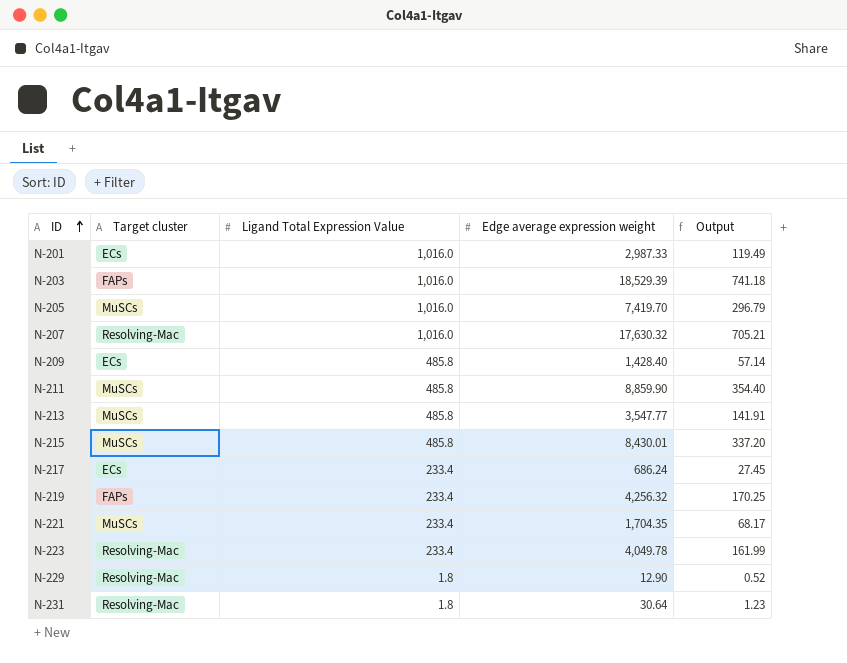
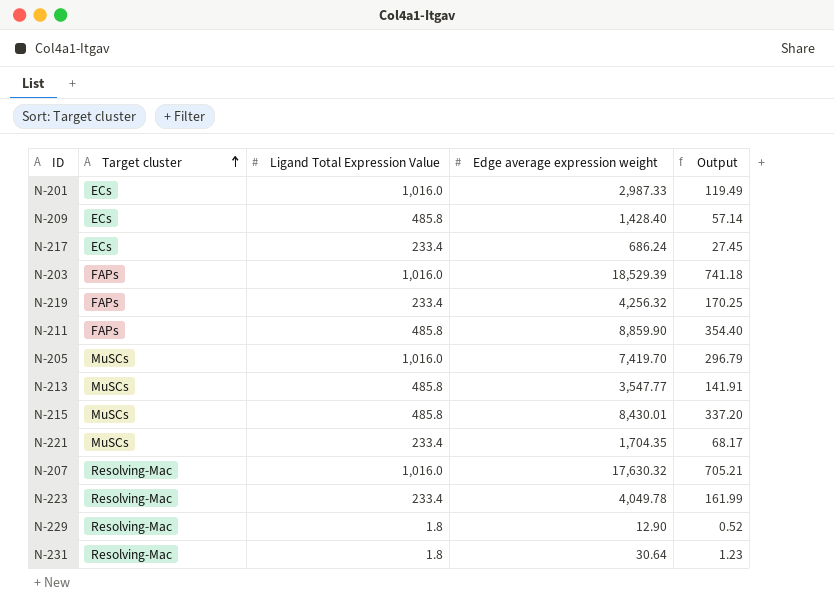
row order: ID ascending -> Target cluster ascending
N-211 | Target cluster: MuSCs -> FAPs

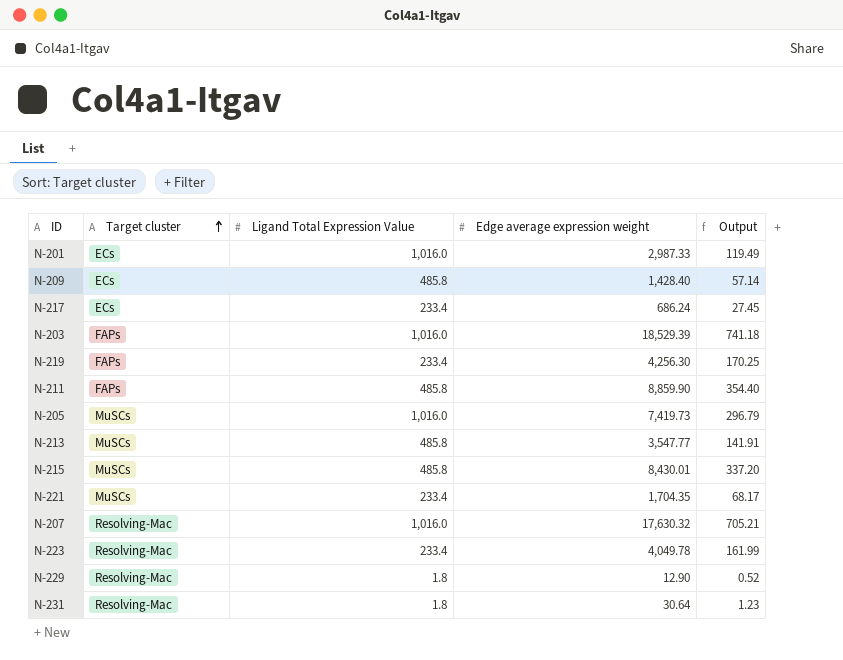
N-219 | Edge average expression weight: 4,256.32 -> 4,256.30
N-205 | Edge average expression weight: 7,419.70 -> 7,419.73

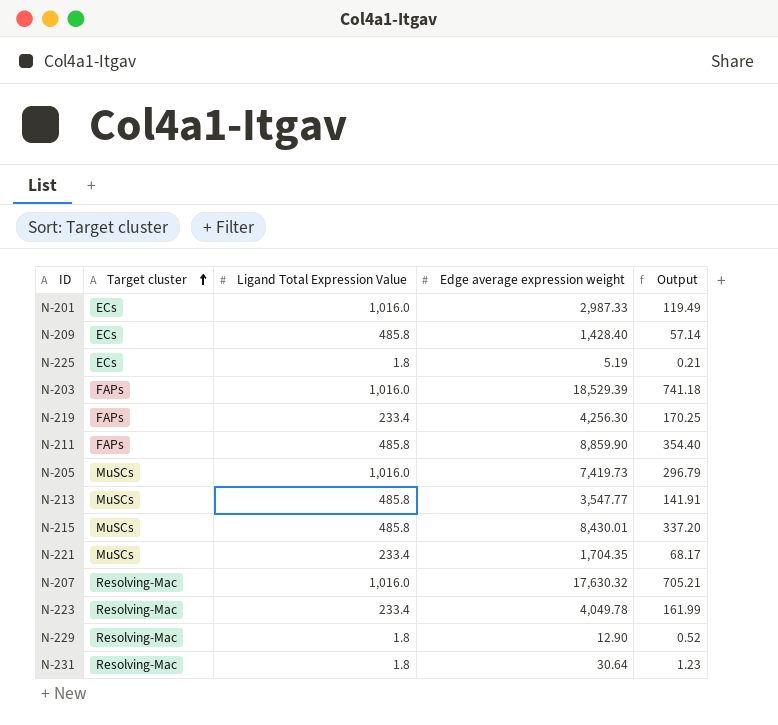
row N-217: ECs | 233.4 | 686.24 | 27.45 -> none
row N-225: none -> ECs | 1.8 | 5.19 | 0.21

